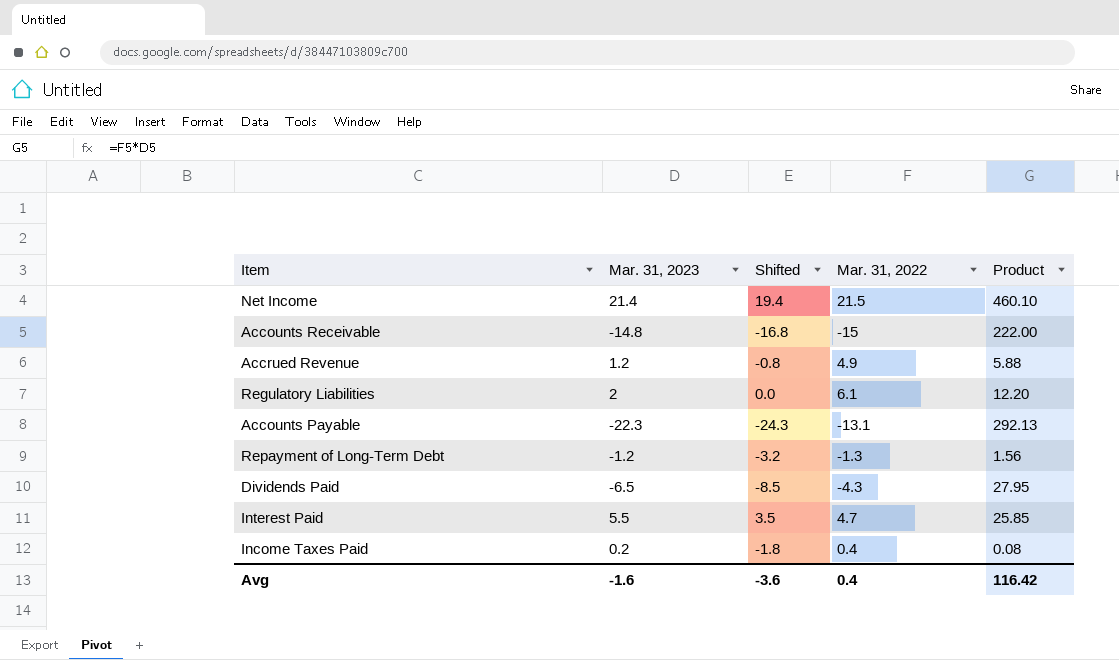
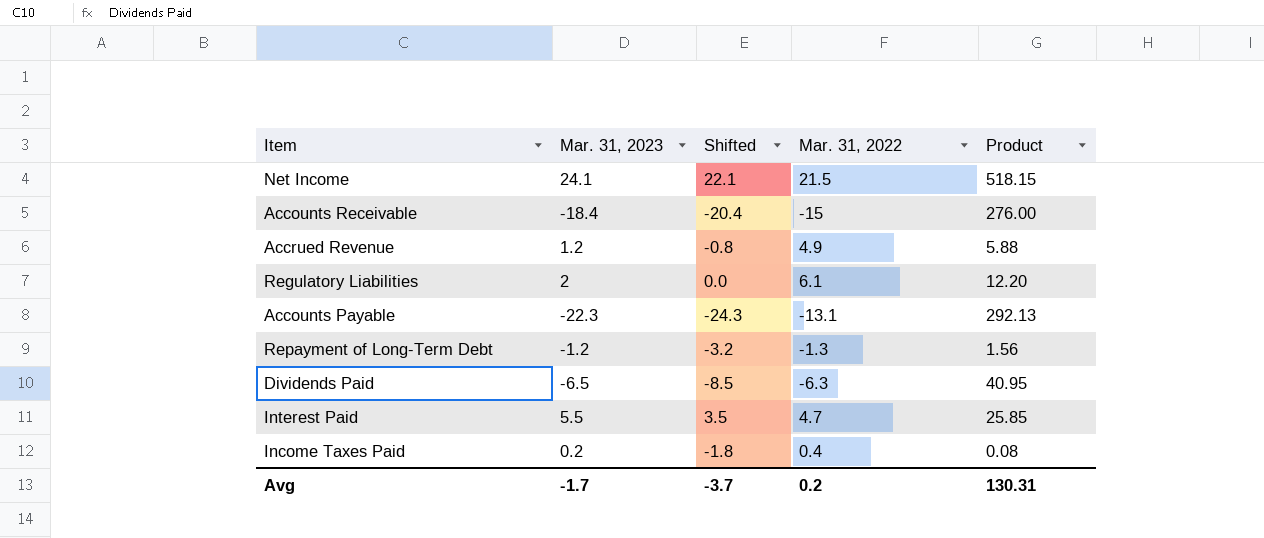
Net Income | Mar. 31, 2023: 21.4 -> 24.1
Net Income | Shifted: 19.4 -> 22.1
Net Income | Product: 460.10 -> 518.15
Accounts Receivable | Mar. 31, 2023: -14.8 -> -18.4
Accounts Receivable | Shifted: -16.8 -> -20.4
Accounts Receivable | Product: 222.00 -> 276.00
Dividends Paid | Mar. 31, 2022: -4.3 -> -6.3
Dividends Paid | Product: 27.95 -> 40.95
Avg | Mar. 31, 2023: -1.6 -> -1.7
Avg | Shifted: -3.6 -> -3.7
Avg | Mar. 31, 2022: 0.4 -> 0.2
Avg | Product: 116.42 -> 130.31

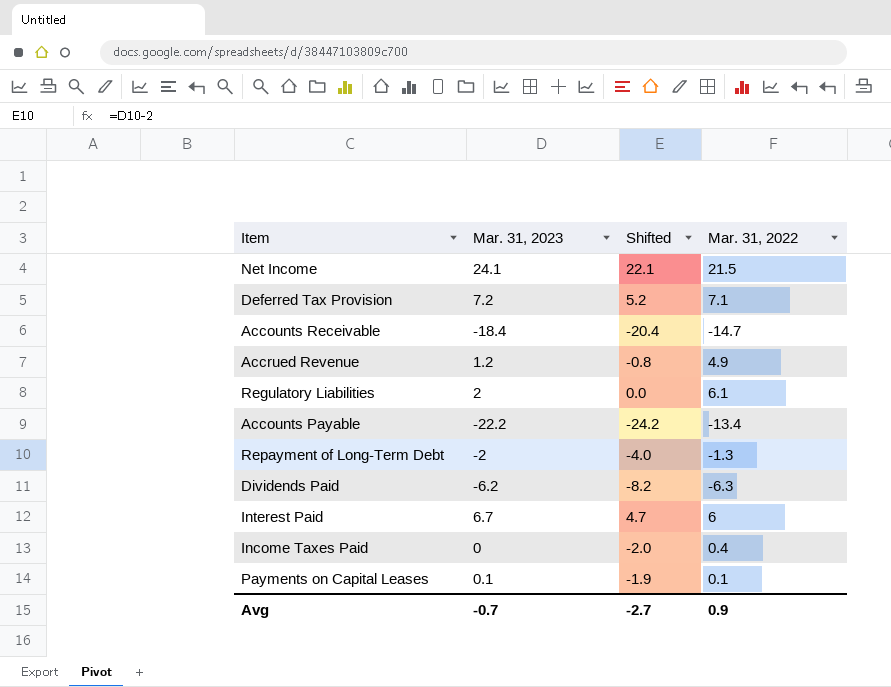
column Product | formula: [Mar. 31, 2023] * [Mar. 31, 2022] -> none
row Deferred Tax Provision: none -> 7.2 | 5.2 | 7.1
Accounts Receivable | Mar. 31, 2022: -15 -> -14.7
Accounts Payable | Mar. 31, 2023: -22.3 -> -22.2
Accounts Payable | Shifted: -24.3 -> -24.2
Accounts Payable | Mar. 31, 2022: -13.1 -> -13.4
Repayment of Long-Term Debt | Mar. 31, 2023: -1.2 -> -2
Repayment of Long-Term Debt | Shifted: -3.2 -> -4.0
Dividends Paid | Mar. 31, 2023: -6.5 -> -6.2
Dividends Paid | Shifted: -8.5 -> -8.2
Interest Paid | Mar. 31, 2023: 5.5 -> 6.7
Interest Paid | Shifted: 3.5 -> 4.7
Interest Paid | Mar. 31, 2022: 4.7 -> 6
Income Taxes Paid | Mar. 31, 2023: 0.2 -> 0
Income Taxes Paid | Shifted: -1.8 -> -2.0
row Payments on Capital Leases: none -> 0.1 | -1.9 | 0.1
Avg | Mar. 31, 2023: -1.7 -> -0.7
Avg | Shifted: -3.7 -> -2.7
Avg | Mar. 31, 2022: 0.2 -> 0.9

